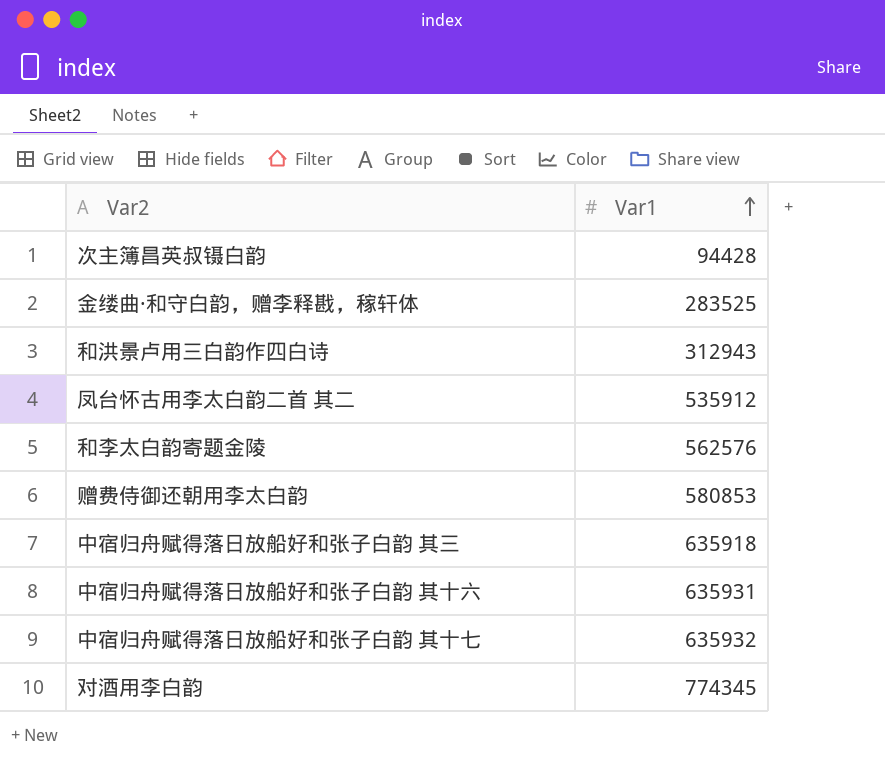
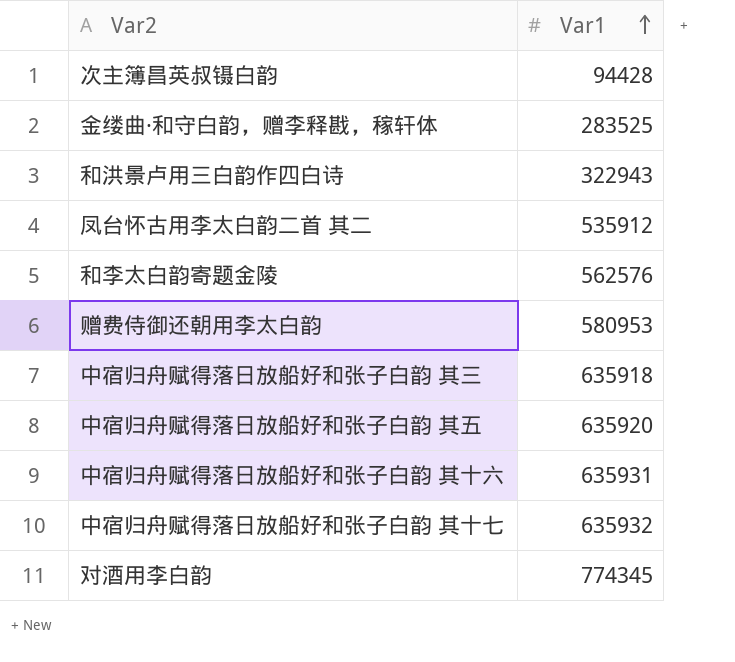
和洪景卢用三白韵作四白诗 | Var1: 312943 -> 322943
赠费侍御还朝用李太白韵 | Var1: 580853 -> 580953
row 中宿归舟赋得落日放船好和张子白韵 其五: none -> 635920

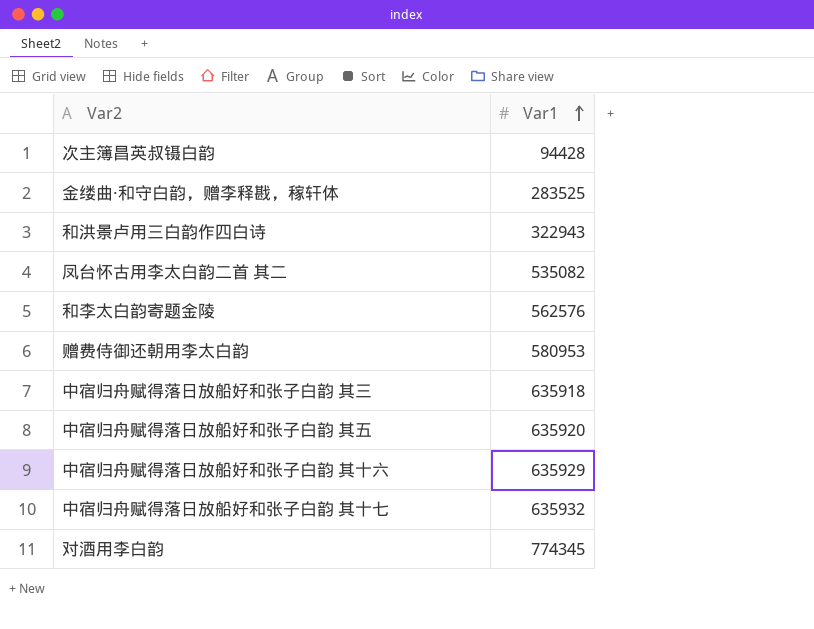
凤台怀古用李太白韵二首 其二 | Var1: 535912 -> 535082
中宿归舟赋得落日放船好和张子白韵 其十六 | Var1: 635931 -> 635929

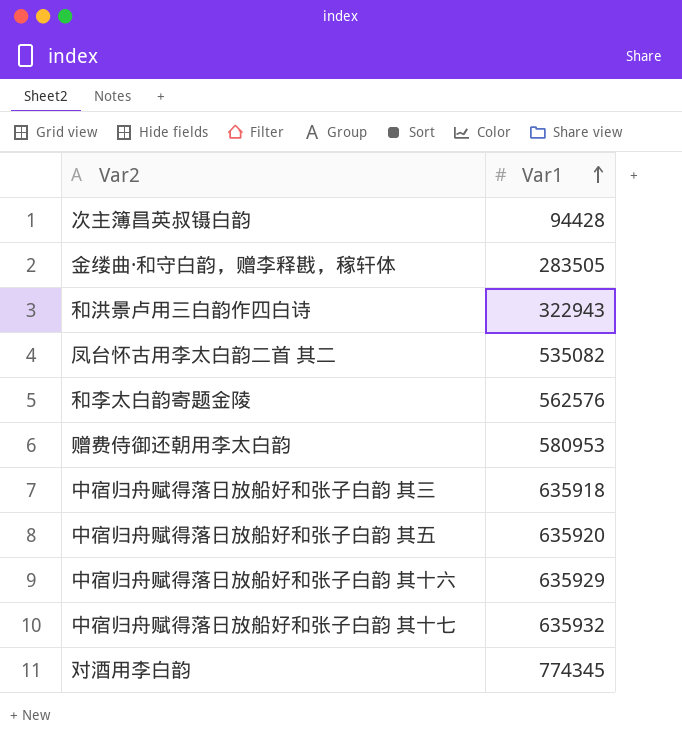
金缕曲·和守白韵，赠李释戡，稼轩体 | Var1: 283525 -> 283505

